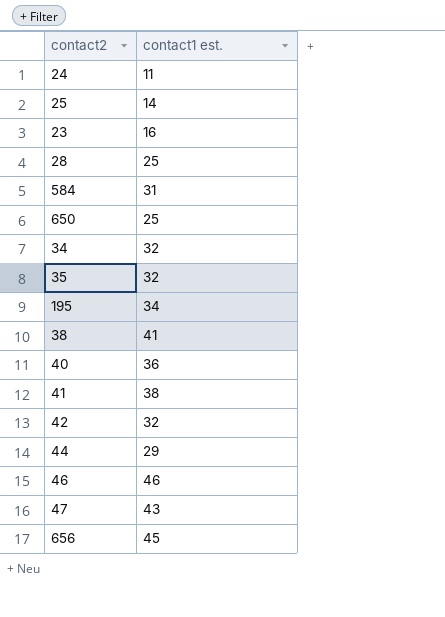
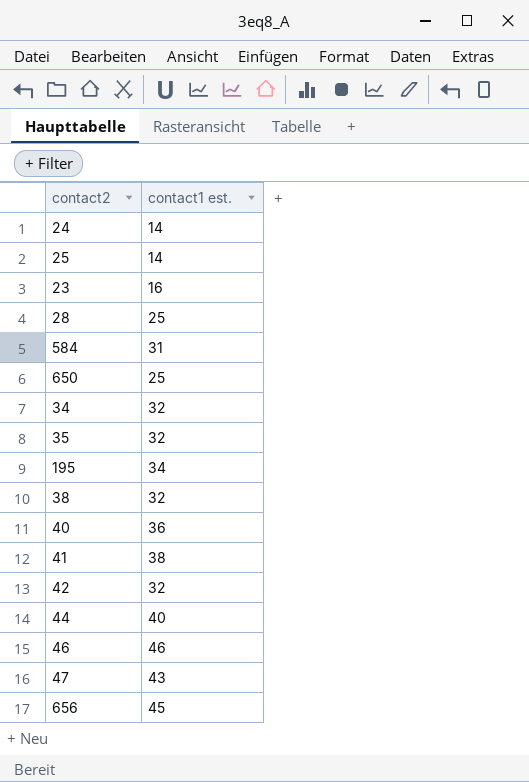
24 | contact1 est.: 11 -> 14
38 | contact1 est.: 41 -> 32
44 | contact1 est.: 29 -> 40

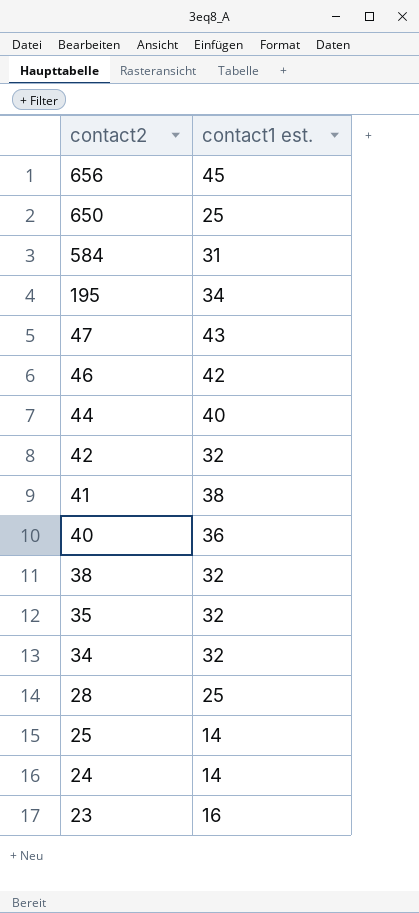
row order: none -> contact2 descending
46 | contact1 est.: 46 -> 42

